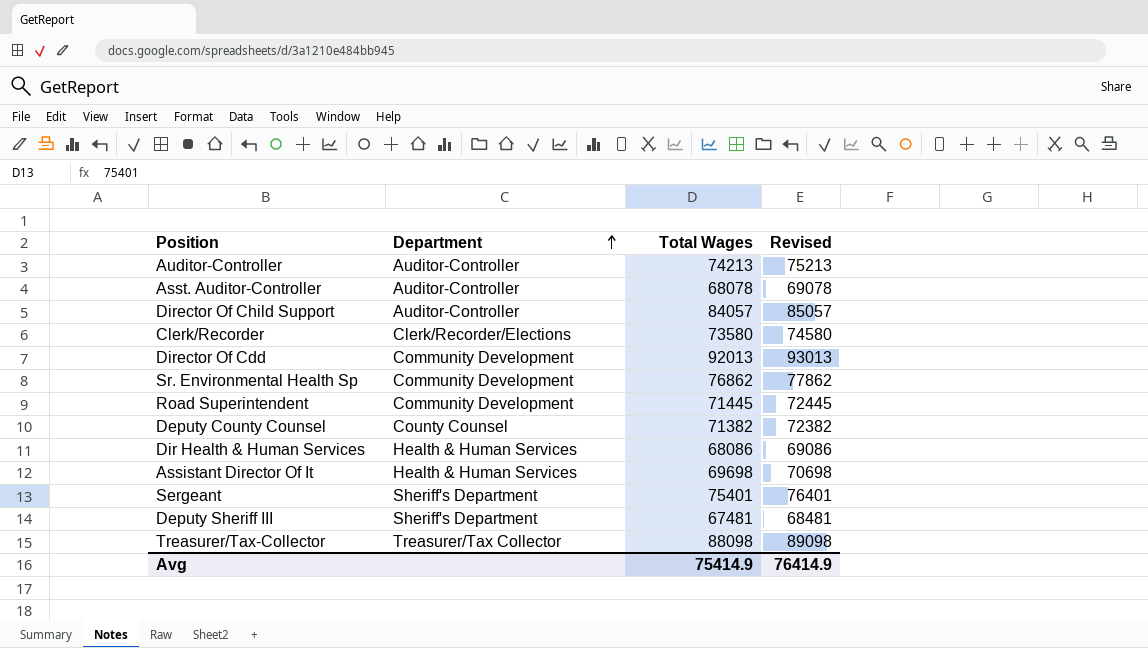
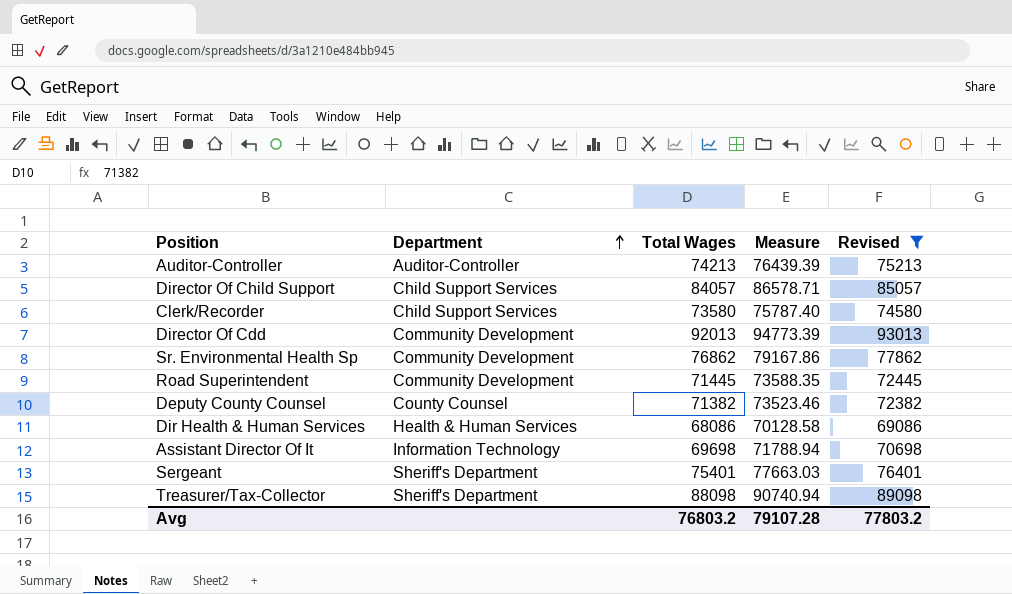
filter: none -> Revised >= 69086
column Measure | formula: none -> [Total Wages] * 1.03
Director Of Child Support | Department: Auditor-Controller -> Child Support Services
Clerk/Recorder | Department: Clerk/Recorder/Elections -> Child Support Services
Assistant Director Of It | Department: Health & Human Services -> Information Technology
Treasurer/Tax-Collector | Department: Treasurer/Tax Collector -> Sheriff's Department
Avg | Total Wages: 75414.9 -> 76803.2
Avg | Revised: 76414.9 -> 77803.2

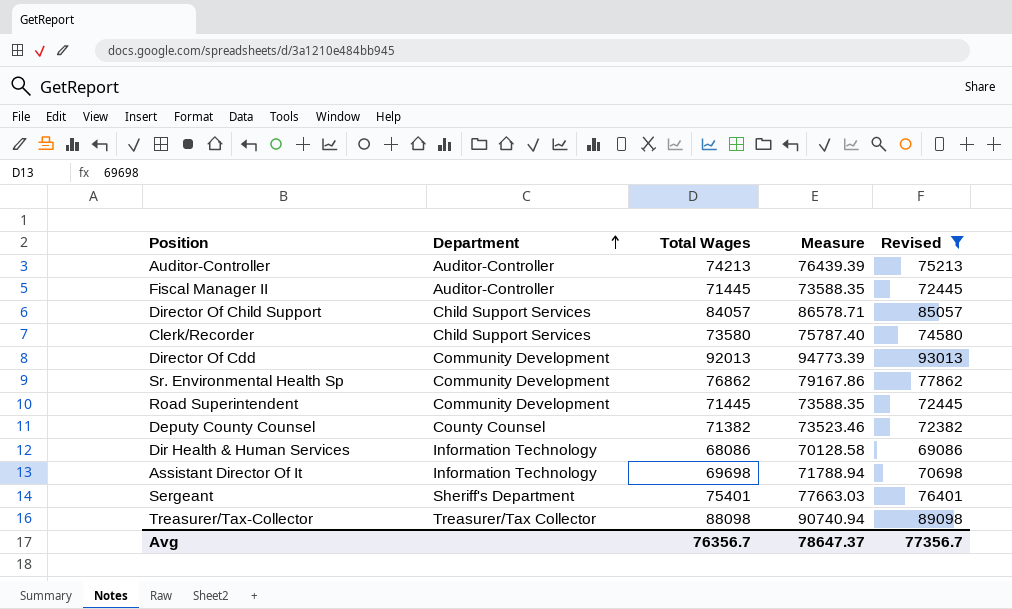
row Fiscal Manager II: none -> Auditor-Controller | 71445 | 73588.35 | 72445
Dir Health & Human Services | Department: Health & Human Services -> Information Technology
Treasurer/Tax-Collector | Department: Sheriff's Department -> Treasurer/Tax Collector
Avg | Total Wages: 76803.2 -> 76356.7
Avg | Measure: 79107.28 -> 78647.37
Avg | Revised: 77803.2 -> 77356.7

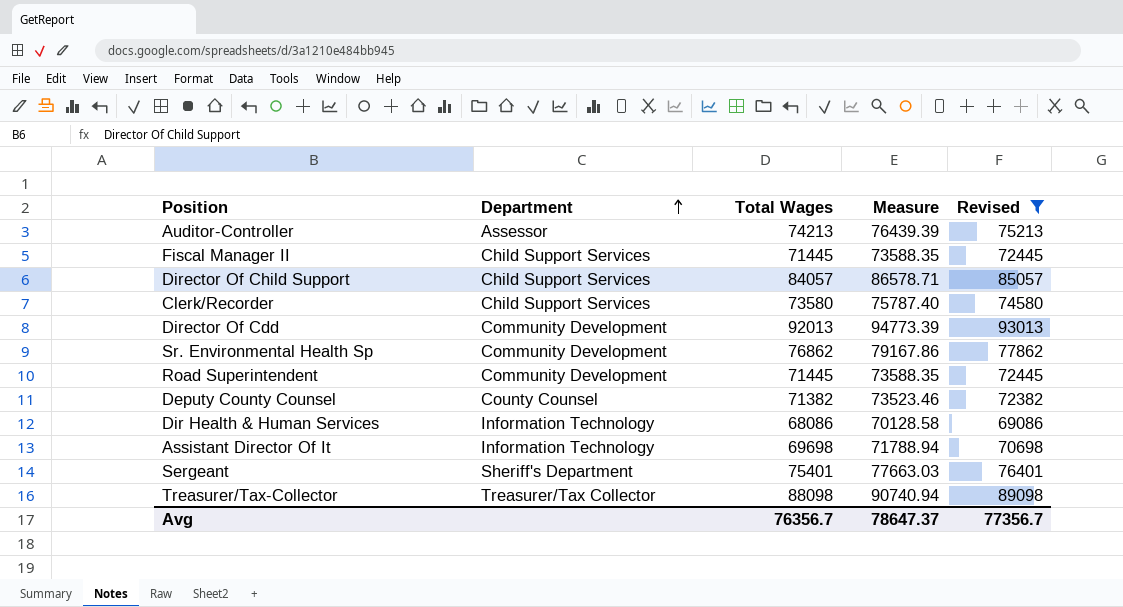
Auditor-Controller | Department: Auditor-Controller -> Assessor
Fiscal Manager II | Department: Auditor-Controller -> Child Support Services

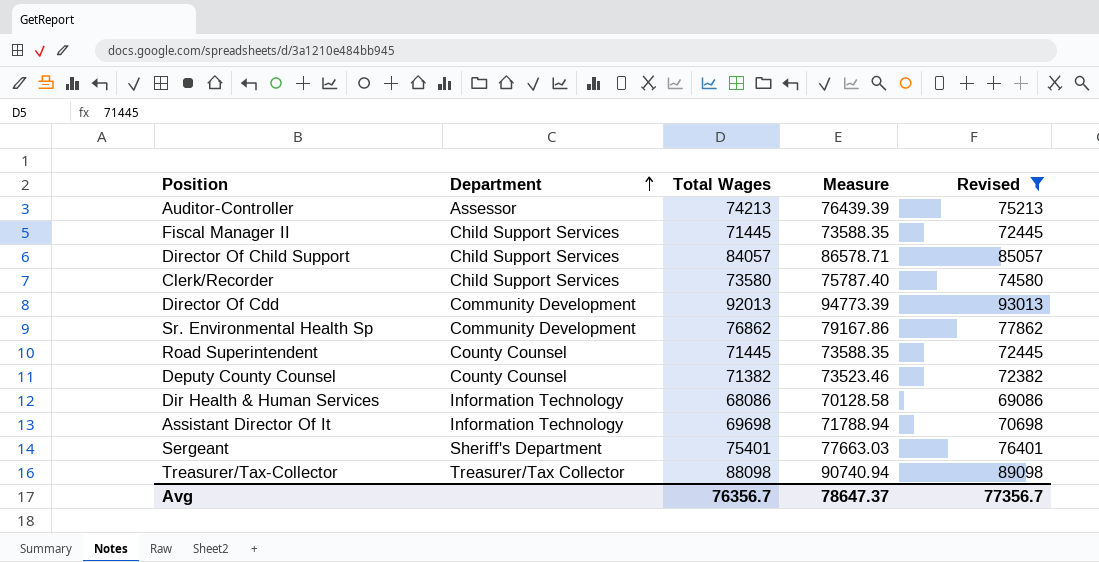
Road Superintendent | Department: Community Development -> County Counsel

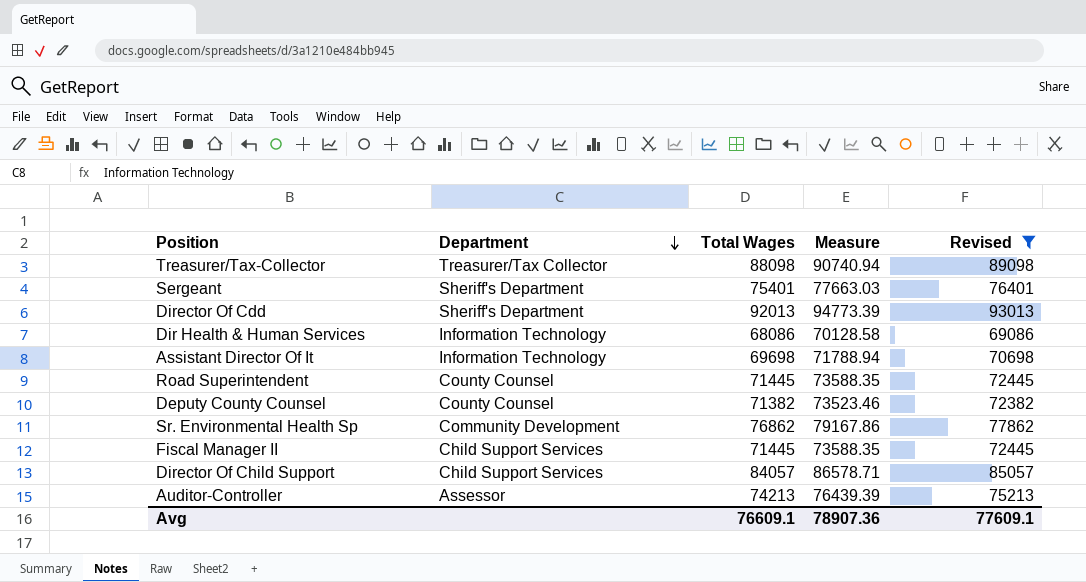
row order: Department ascending -> Department descending
row Clerk/Recorder: Child Support Services | 73580 | 75787.40 | 74580 -> none
Director Of Cdd | Department: Community Development -> Sheriff's Department
Avg | Total Wages: 76356.7 -> 76609.1
Avg | Measure: 78647.37 -> 78907.36
Avg | Revised: 77356.7 -> 77609.1

